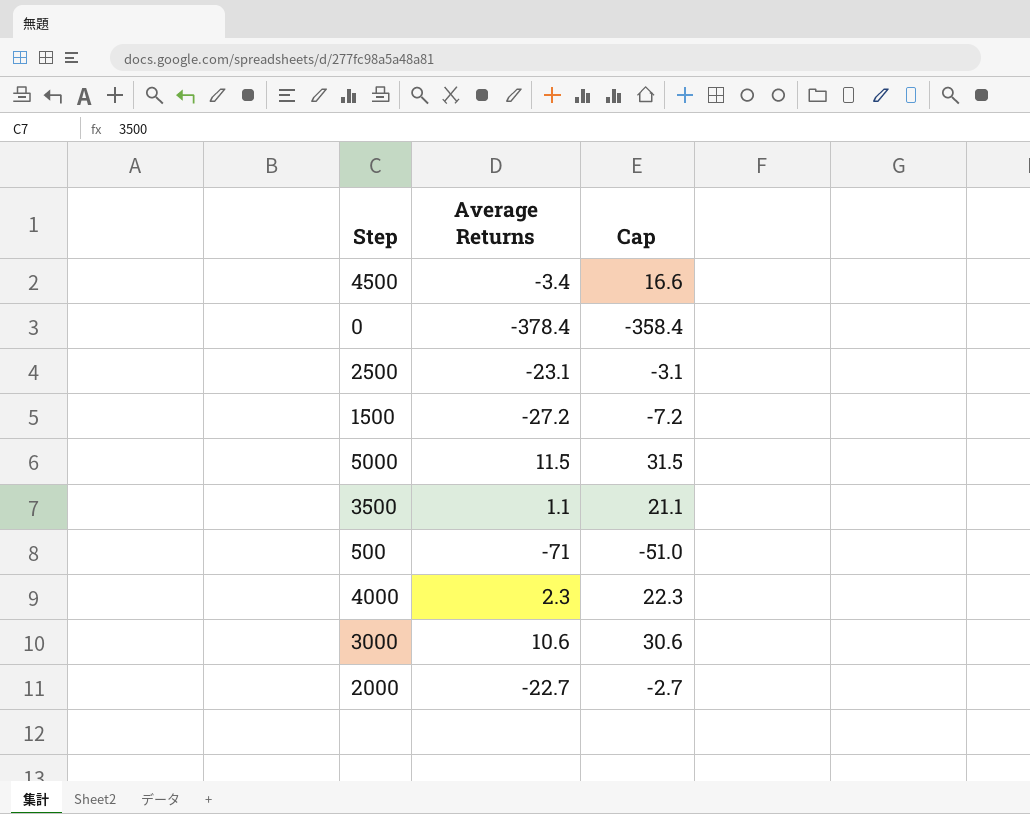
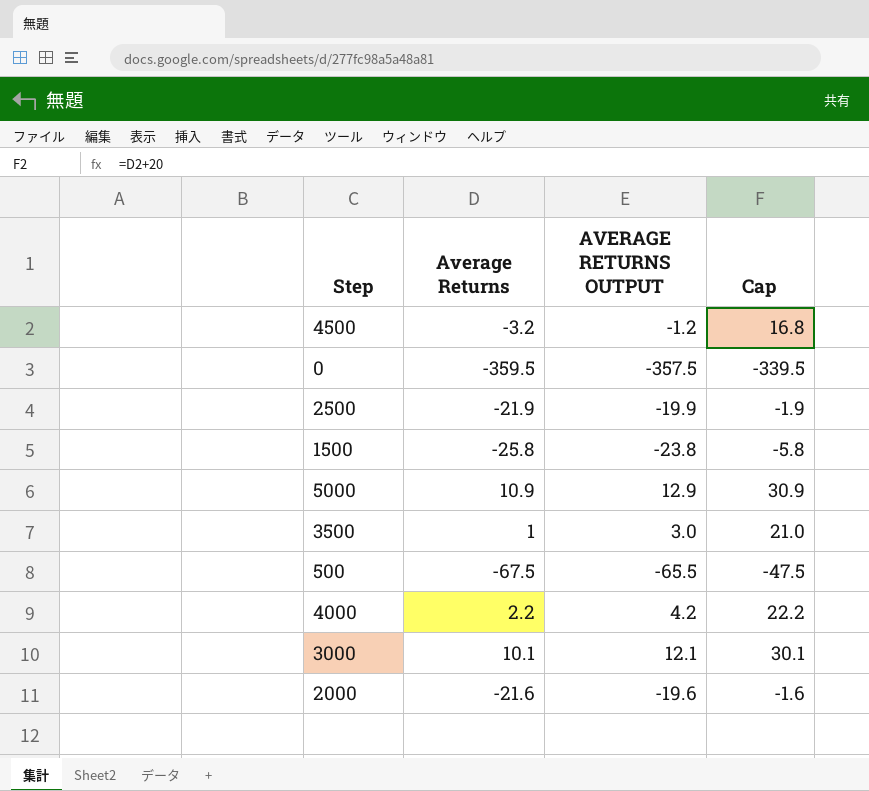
column AVERAGE RETURNS OUTPUT | formula: none -> [Average Returns] + 2
4500 | Average Returns: -3.4 -> -3.2
4500 | Cap: 16.6 -> 16.8
0 | Average Returns: -378.4 -> -359.5
0 | Cap: -358.4 -> -339.5
2500 | Average Returns: -23.1 -> -21.9
2500 | Cap: -3.1 -> -1.9
1500 | Average Returns: -27.2 -> -25.8
1500 | Cap: -7.2 -> -5.8
5000 | Average Returns: 11.5 -> 10.9
5000 | Cap: 31.5 -> 30.9
3500 | Average Returns: 1.1 -> 1
3500 | Cap: 21.1 -> 21.0
500 | Average Returns: -71 -> -67.5
500 | Cap: -51.0 -> -47.5
4000 | Average Returns: 2.3 -> 2.2
4000 | Cap: 22.3 -> 22.2
3000 | Average Returns: 10.6 -> 10.1
3000 | Cap: 30.6 -> 30.1
2000 | Average Returns: -22.7 -> -21.6
2000 | Cap: -2.7 -> -1.6

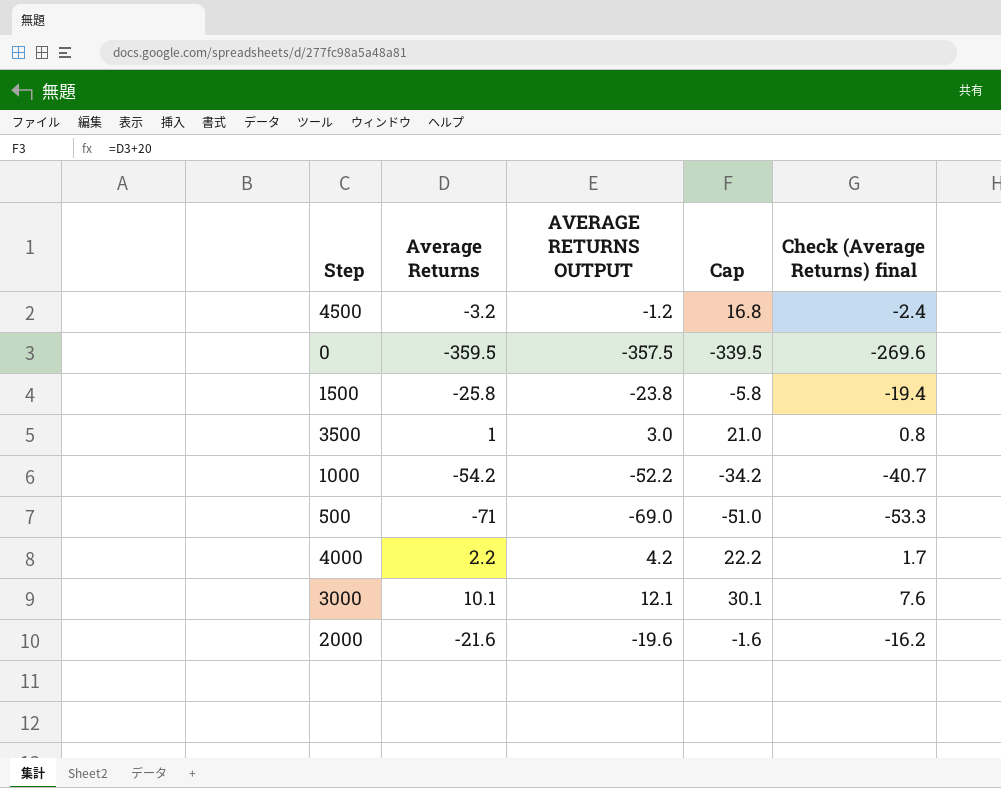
column Check (Average Returns) final | formula: none -> [Average Returns] * 0.75
row 2500: -21.9 | -19.9 | -1.9 -> none
row 5000: 10.9 | 12.9 | 30.9 -> none
row 1000: none -> -54.2 | -52.2 | -34.2 | -40.7
500 | Average Returns: -67.5 -> -71
500 | AVERAGE RETURNS OUTPUT: -65.5 -> -69.0
500 | Cap: -47.5 -> -51.0

